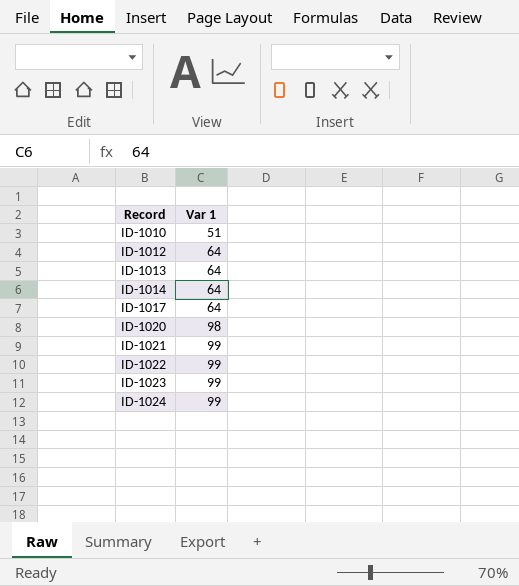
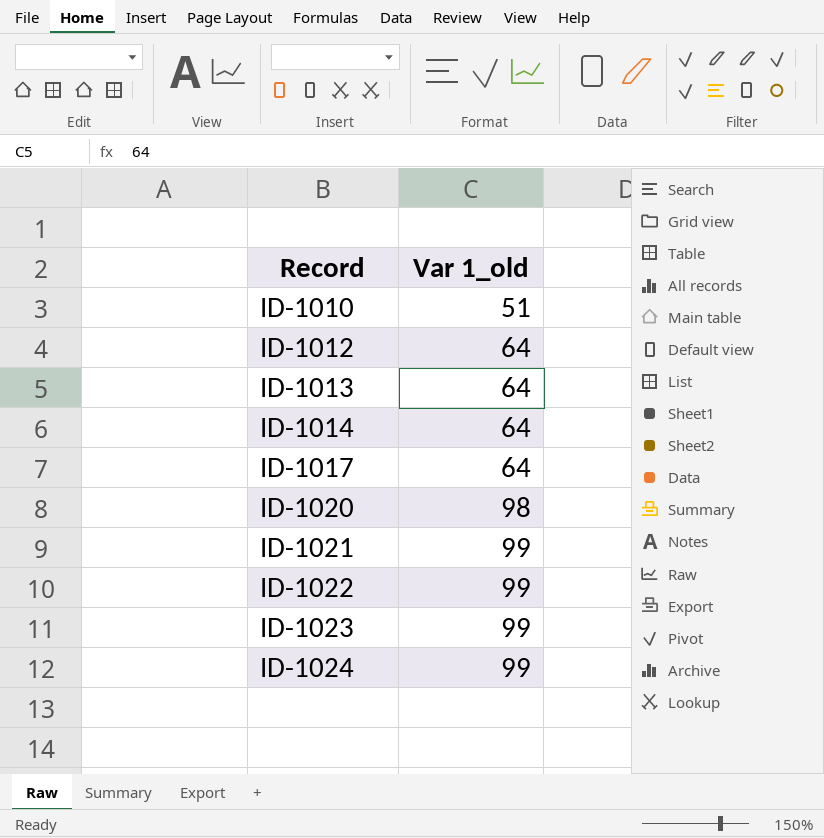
column name: Var 1 -> Var 1_old

